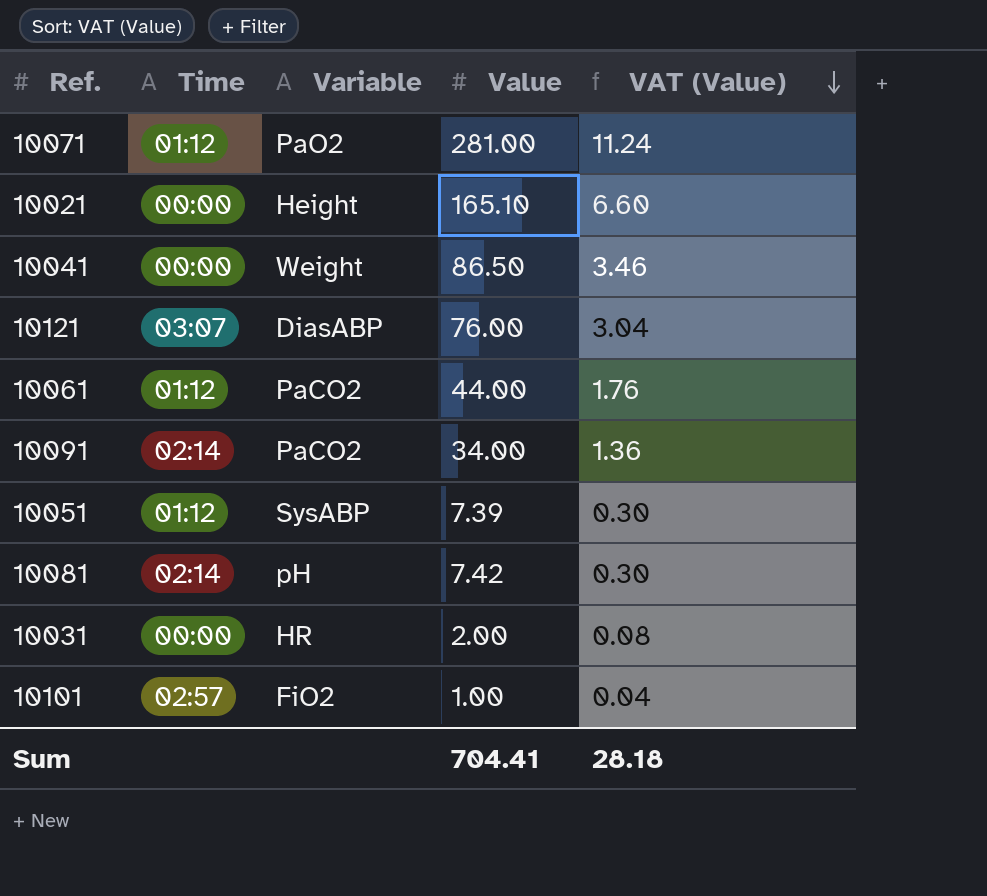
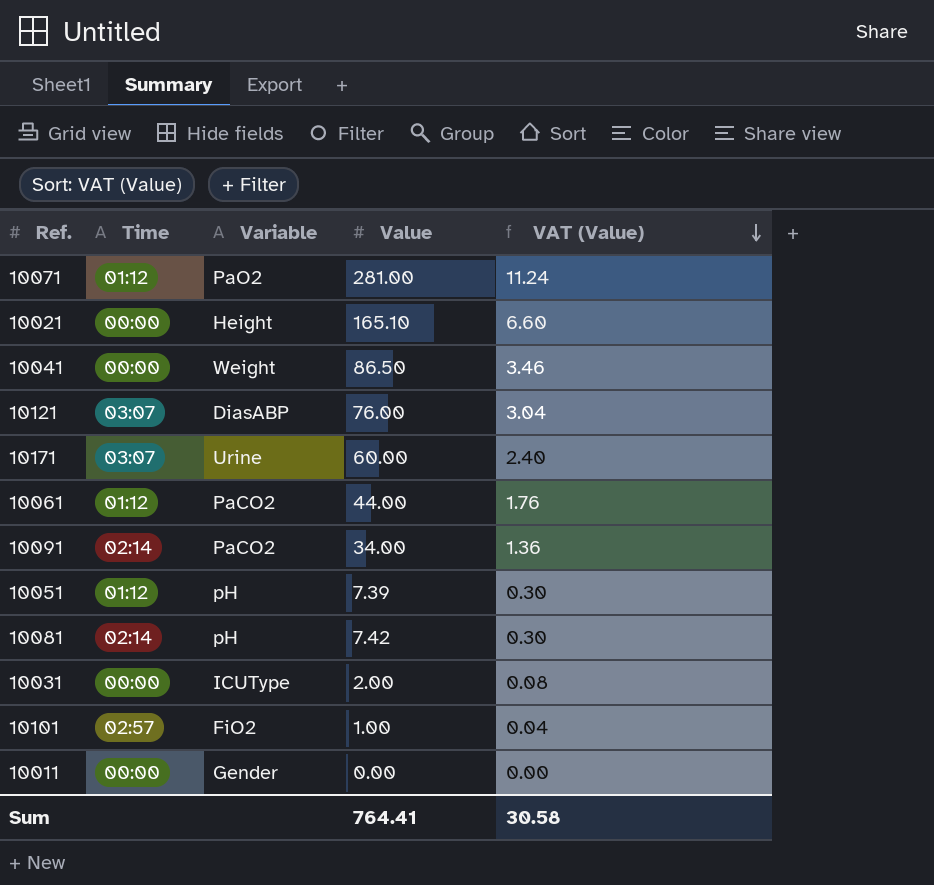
row 10171: none -> 03:07 | Urine | 60.00 | 2.40
10051 | Variable: SysABP -> pH
10031 | Variable: HR -> ICUType
row 10011: none -> 00:00 | Gender | 0.00 | 0.00
Sum | Value: 704.41 -> 764.41
Sum | VAT (Value): 28.18 -> 30.58

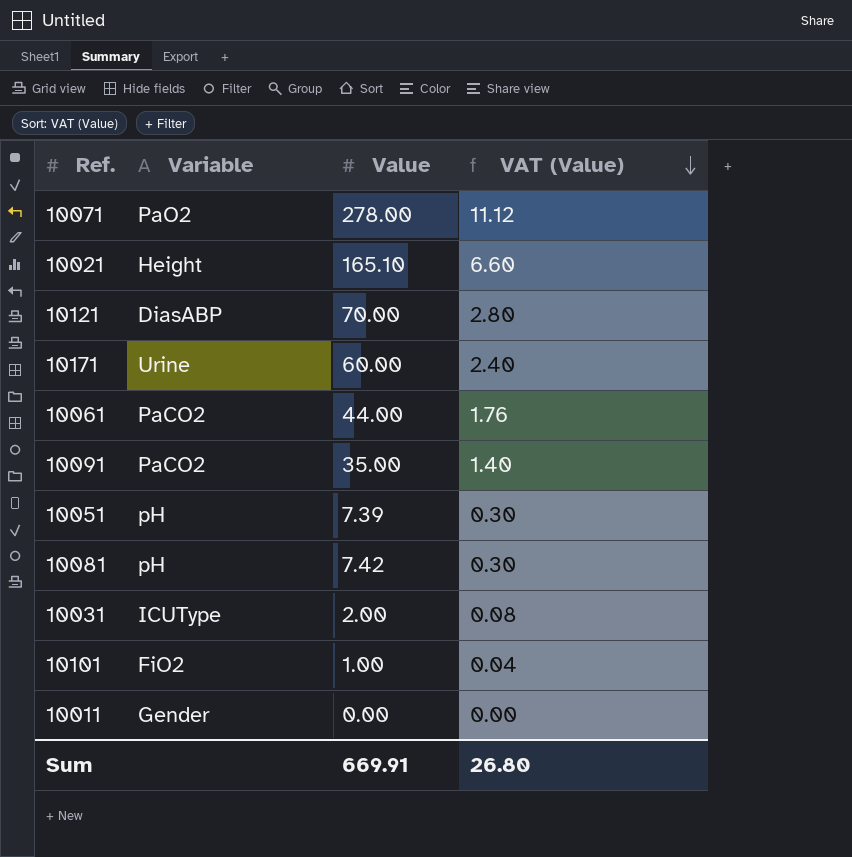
column Time | position: 2 -> none
row 10041: 00:00 | Weight | 86.50 | 3.46 -> none
10071 | Value: 281.00 -> 278.00
10071 | VAT (Value): 11.24 -> 11.12
10121 | Value: 76.00 -> 70.00
10121 | VAT (Value): 3.04 -> 2.80
10091 | Value: 34.00 -> 35.00
10091 | VAT (Value): 1.36 -> 1.40
Sum | Value: 764.41 -> 669.91
Sum | VAT (Value): 30.58 -> 26.80

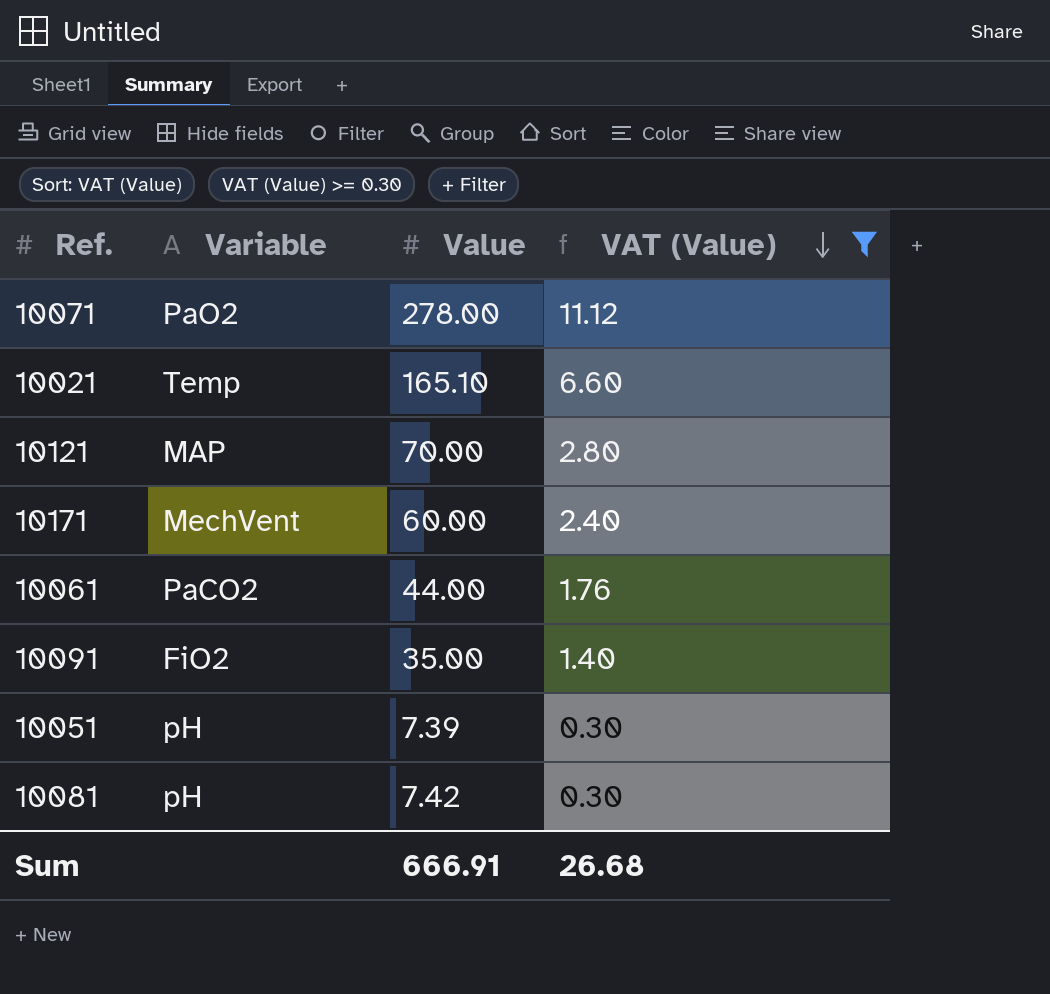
filter: none -> VAT (Value) >= 0.30
10021 | Variable: Height -> Temp
10121 | Variable: DiasABP -> MAP
10171 | Variable: Urine -> MechVent
10091 | Variable: PaCO2 -> FiO2
Sum | Value: 669.91 -> 666.91
Sum | VAT (Value): 26.80 -> 26.68

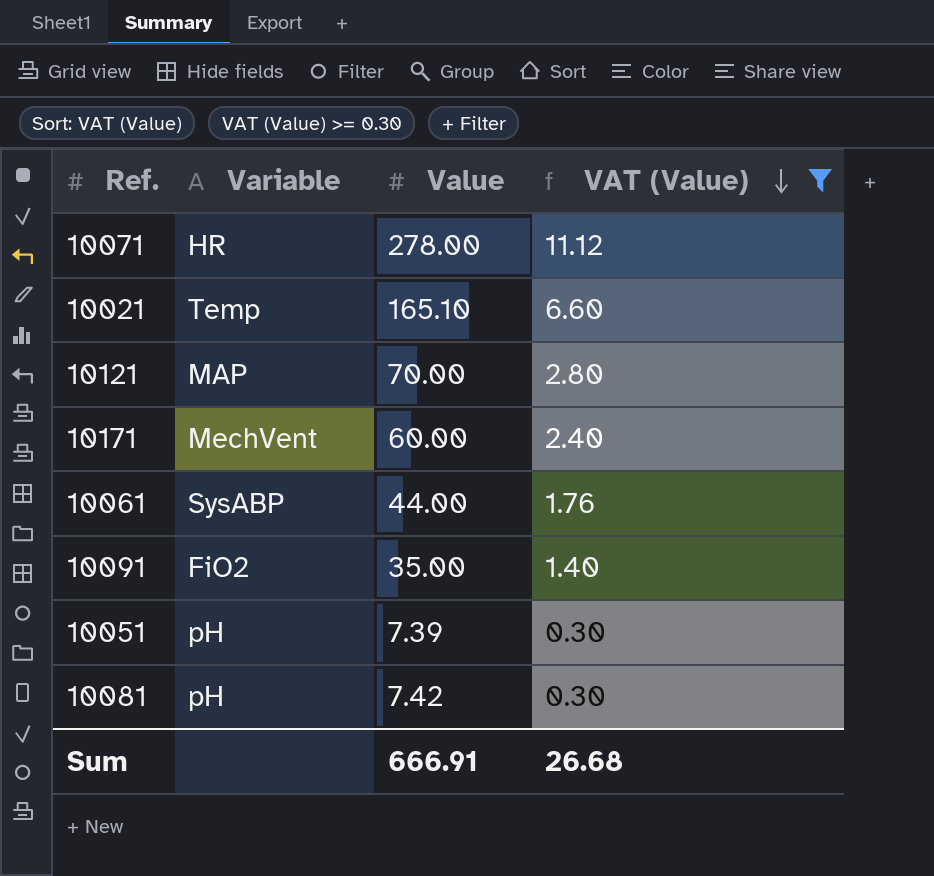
10071 | Variable: PaO2 -> HR
10061 | Variable: PaCO2 -> SysABP

